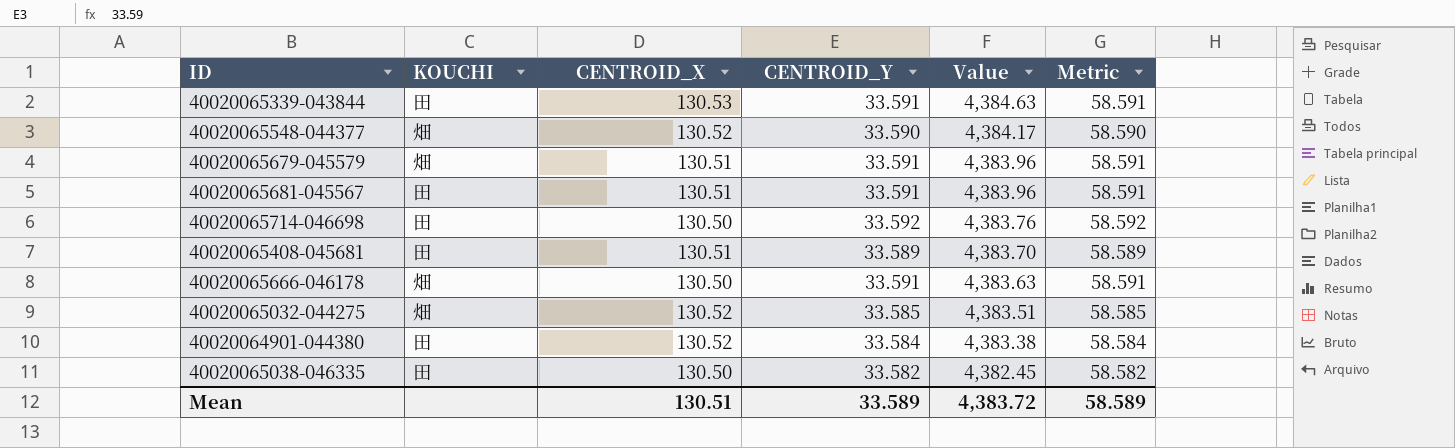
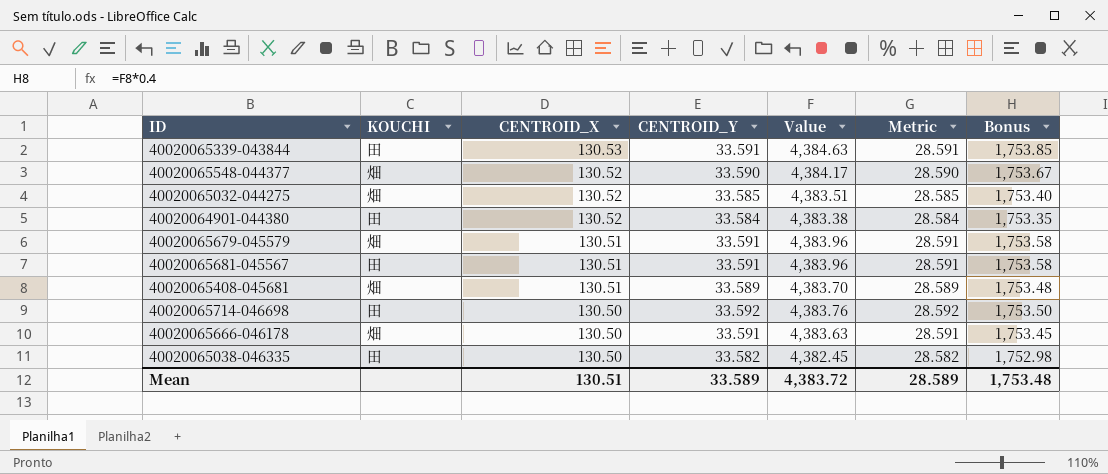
row order: Value descending -> CENTROID_X descending
column Metric | formula: [CENTROID_Y] + 25 -> [CENTROID_Y] - 5
column Bonus | formula: none -> [Value] * 0.4
40020065408-045681 | KOUCHI: 田 -> 畑
Mean | Metric: 58.589 -> 28.589

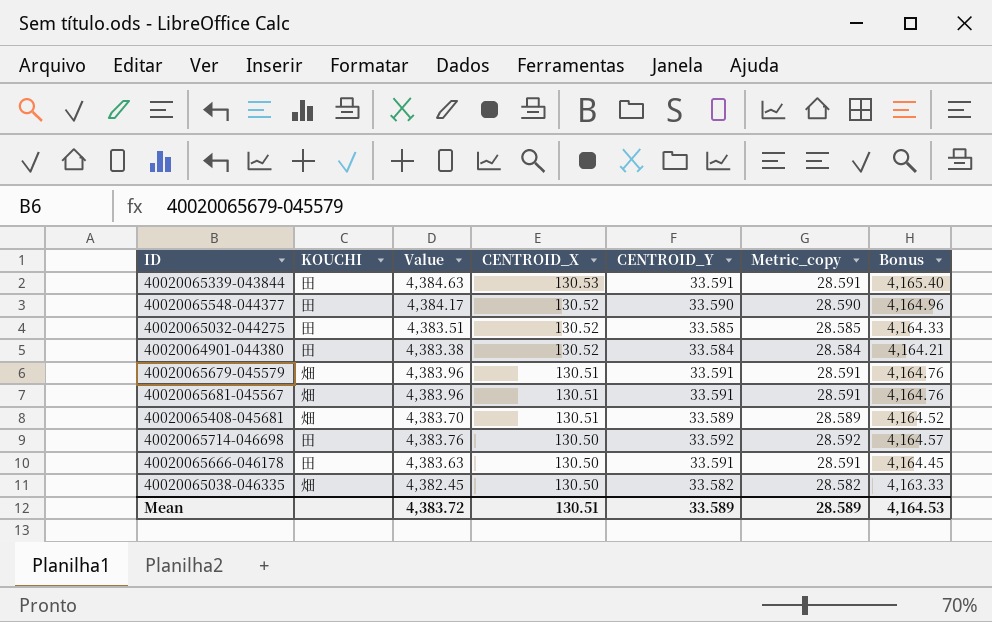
column Value | position: 5 -> 3
column name: Metric -> Metric_copy
column Bonus | formula: [Value] * 0.4 -> [Value] * 0.95
40020065548-044377 | KOUCHI: 畑 -> 田
40020065032-044275 | KOUCHI: 畑 -> 田
40020065681-045567 | KOUCHI: 田 -> 畑
40020065666-046178 | KOUCHI: 畑 -> 田
40020065038-046335 | KOUCHI: 田 -> 畑
Mean | Bonus: 1,753.48 -> 4,164.53

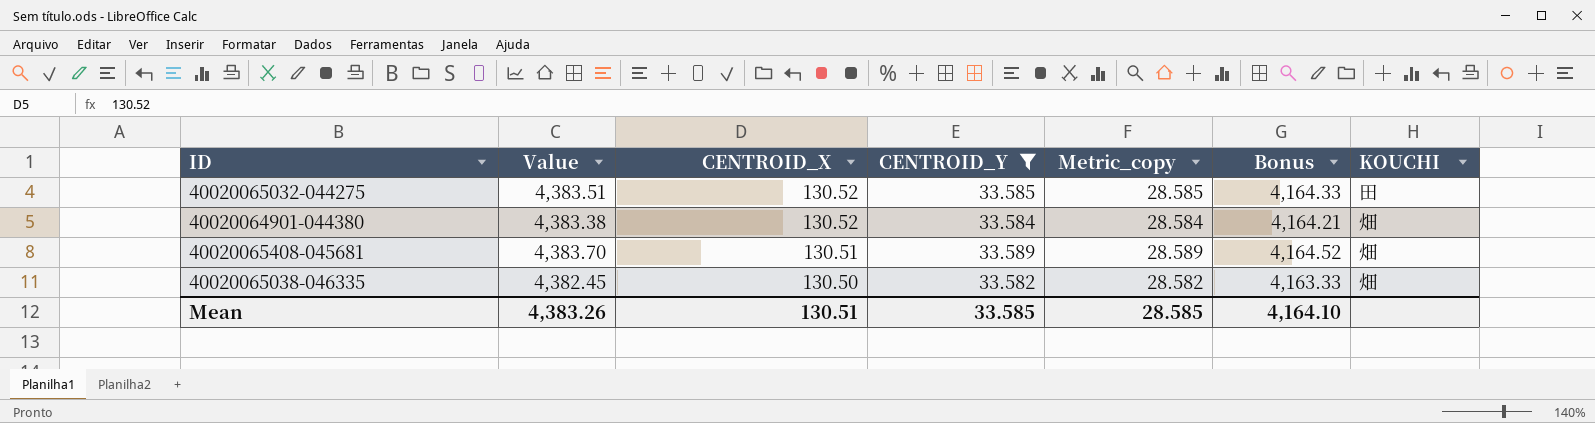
filter: none -> CENTROID_Y <= 33.589
column KOUCHI | position: 2 -> 7
40020064901-044380 | KOUCHI: 田 -> 畑
Mean | Value: 4,383.72 -> 4,383.26
Mean | CENTROID_Y: 33.589 -> 33.585
Mean | Metric_copy: 28.589 -> 28.585
Mean | Bonus: 4,164.53 -> 4,164.10

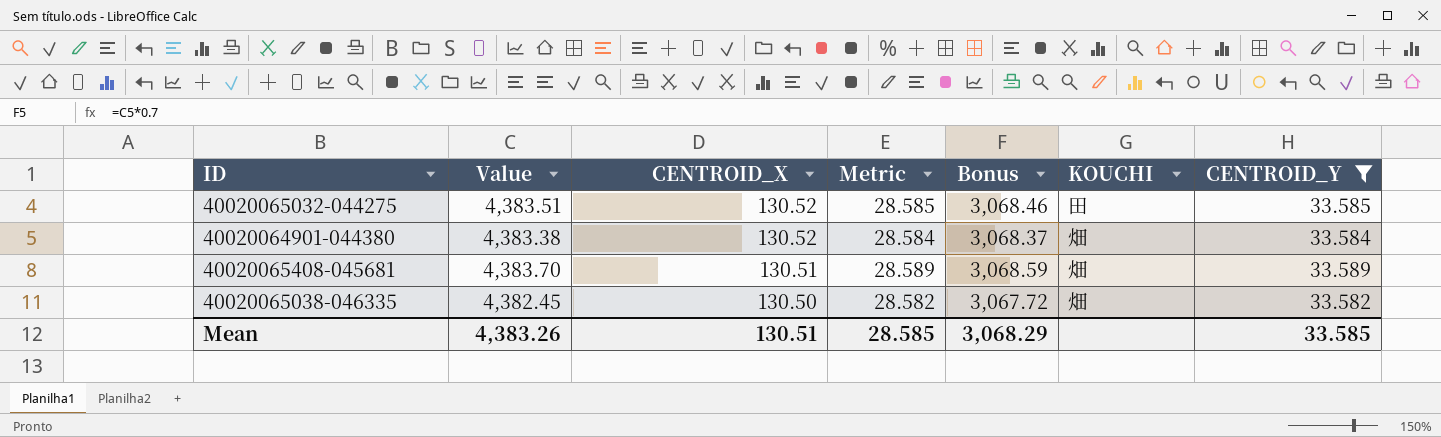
column name: Metric_copy -> Metric
column Bonus | formula: [Value] * 0.95 -> [Value] * 0.7
column CENTROID_Y | position: 4 -> 7
Mean | Bonus: 4,164.10 -> 3,068.29

